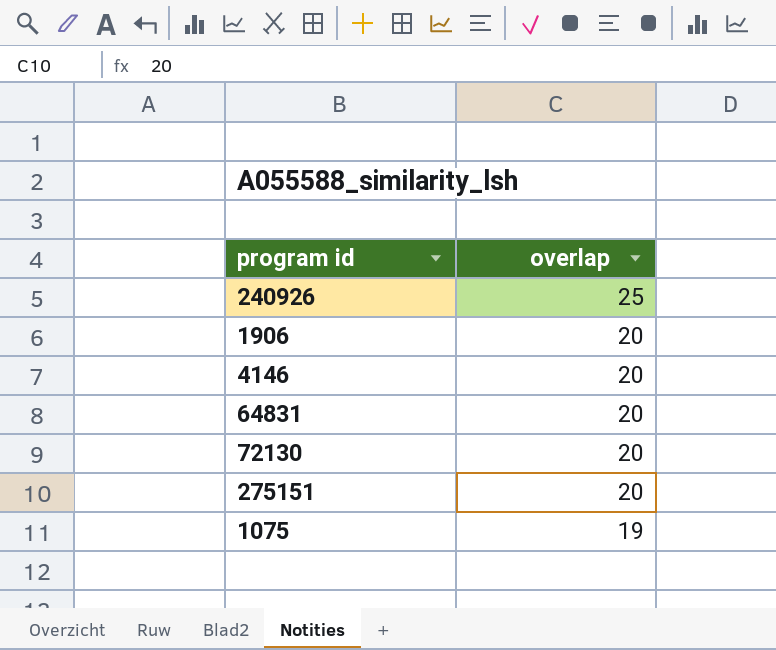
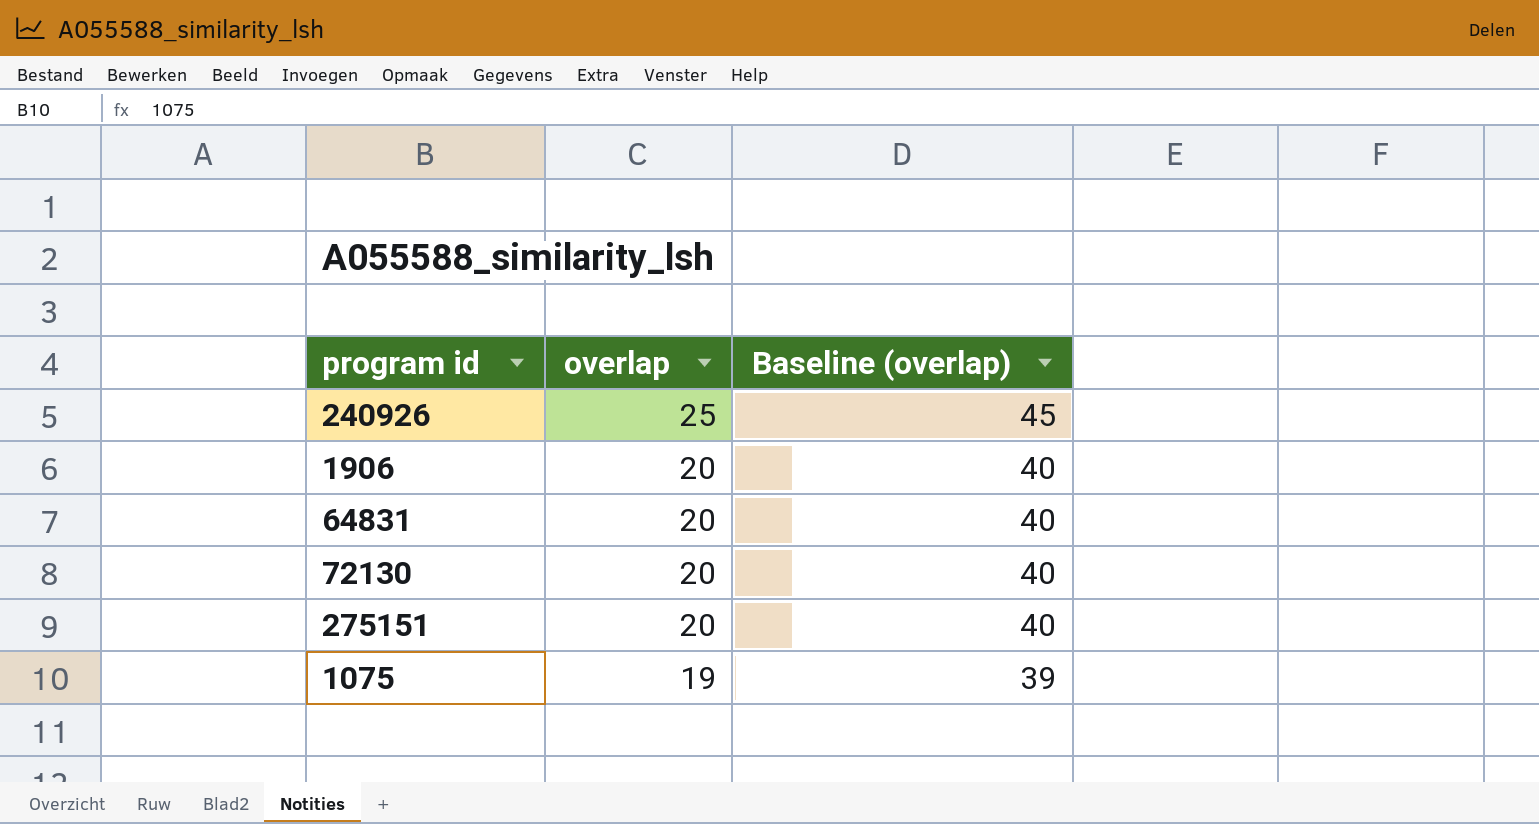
column Baseline (overlap) | formula: none -> [overlap] + 20
row 4146: 20 -> none

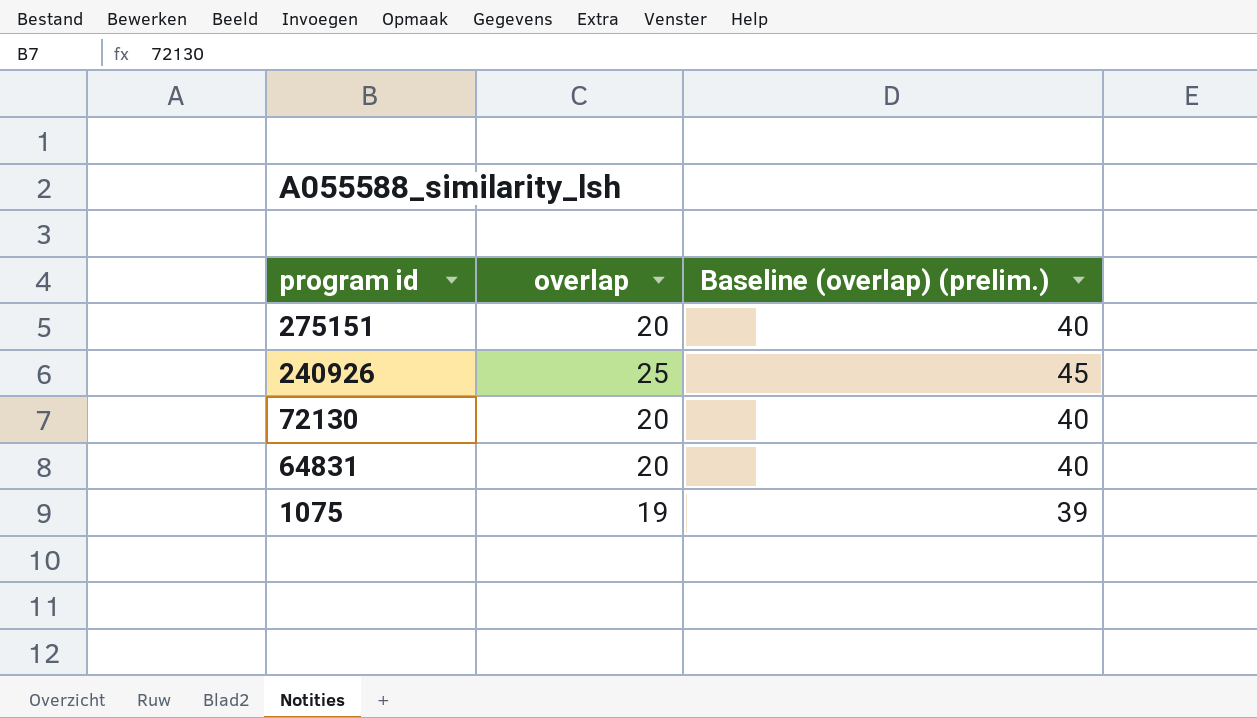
row order: overlap descending -> program id descending
column name: Baseline (overlap) -> Baseline (overlap) (prelim.)
row 1906: 20 | 40 -> none

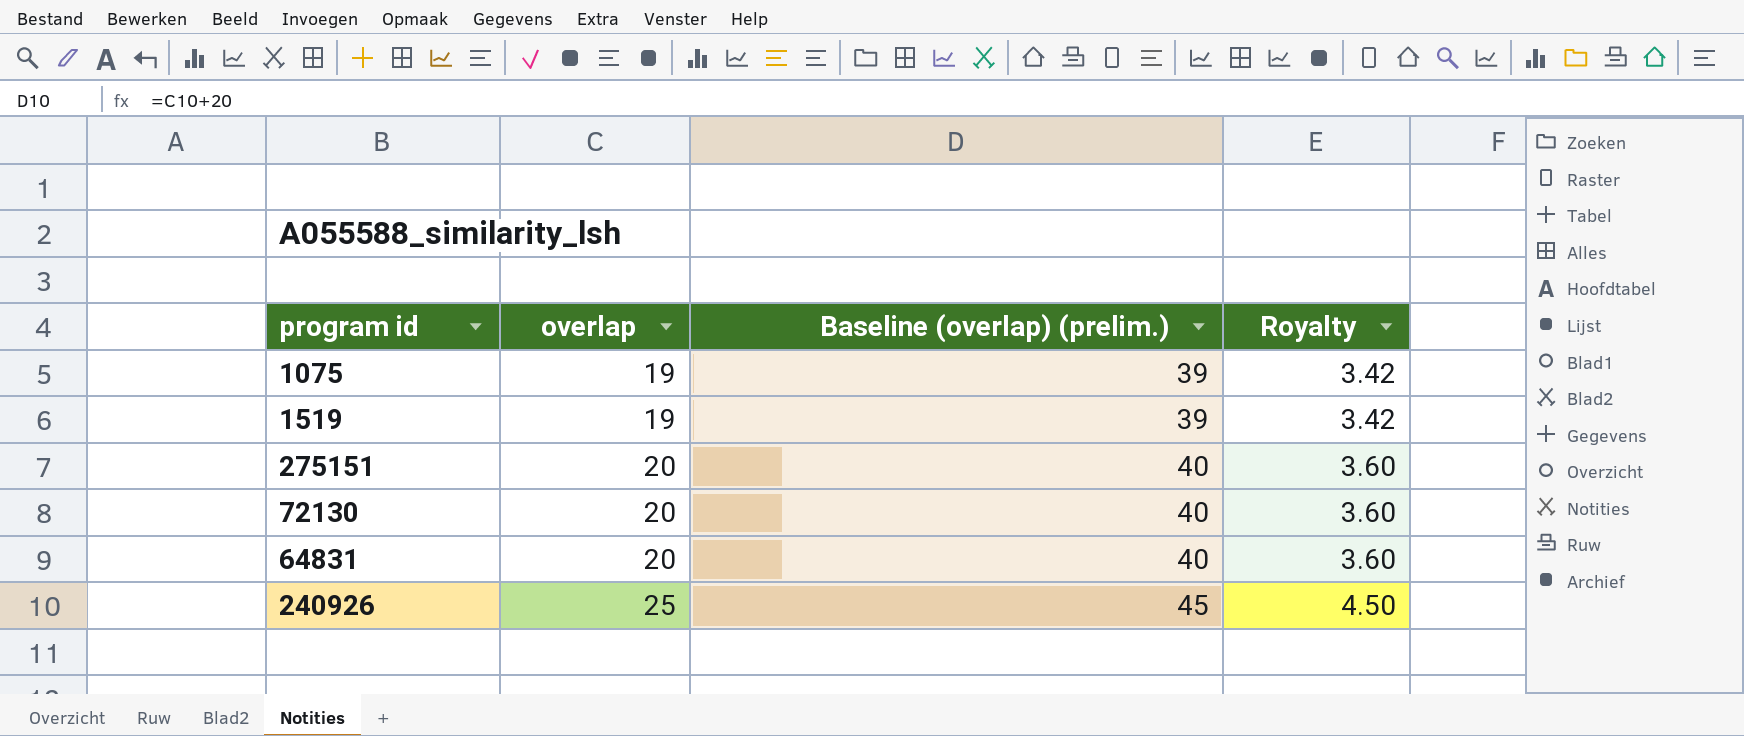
row order: program id descending -> overlap ascending
column Royalty | formula: none -> [overlap] * 0.18
row 1519: none -> 19 | 39 | 3.42

